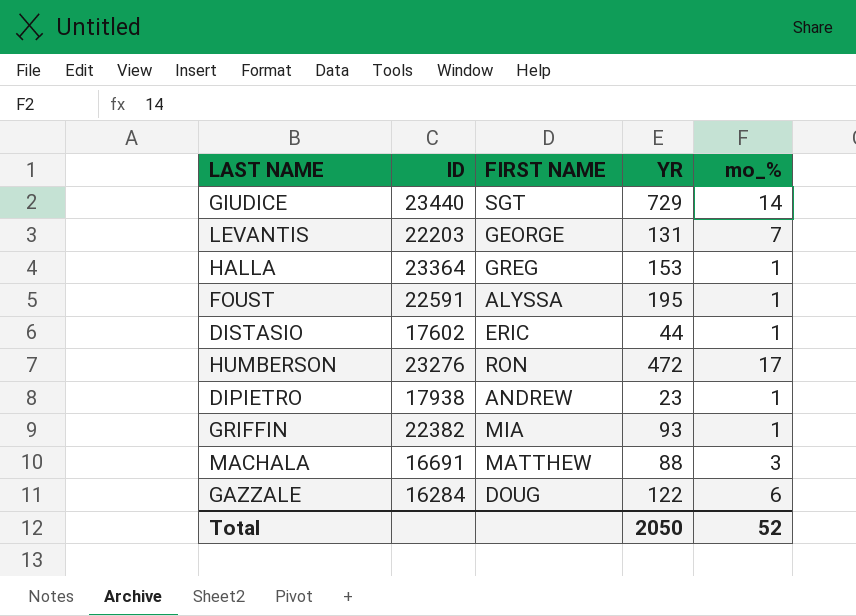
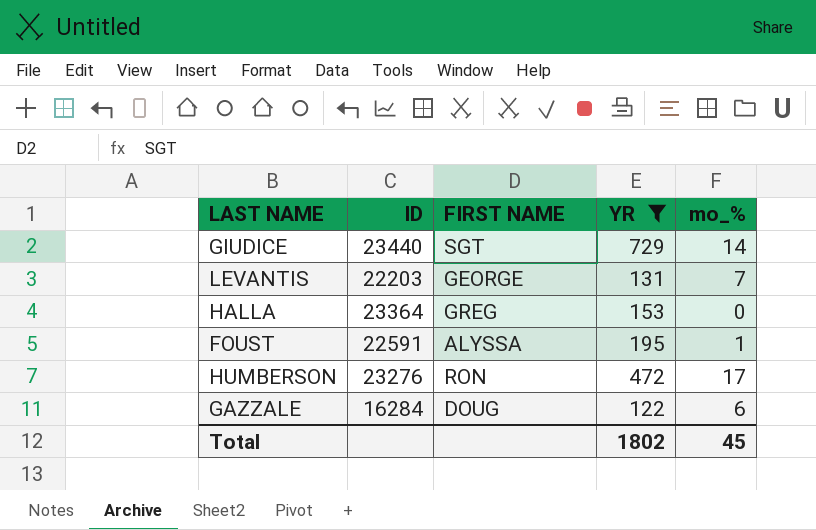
filter: none -> YR >= 122
HALLA | mo_%: 1 -> 0
Total | YR: 2050 -> 1802
Total | mo_%: 52 -> 45

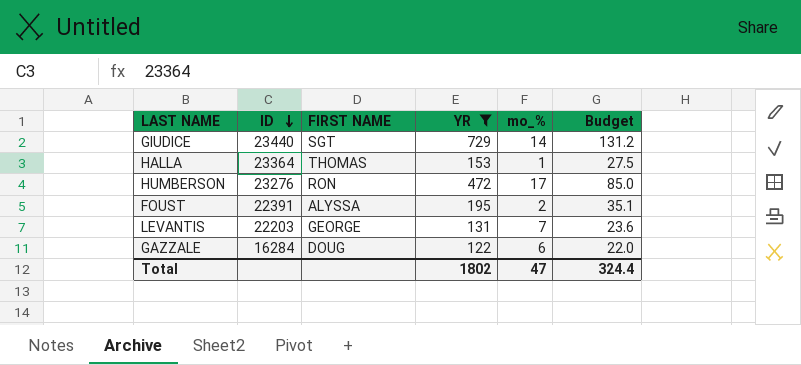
row order: none -> ID descending
column Budget | formula: none -> [YR] * 0.18
HALLA | FIRST NAME: GREG -> THOMAS
HALLA | mo_%: 0 -> 1
FOUST | ID: 22591 -> 22391
FOUST | mo_%: 1 -> 2
Total | mo_%: 45 -> 47

